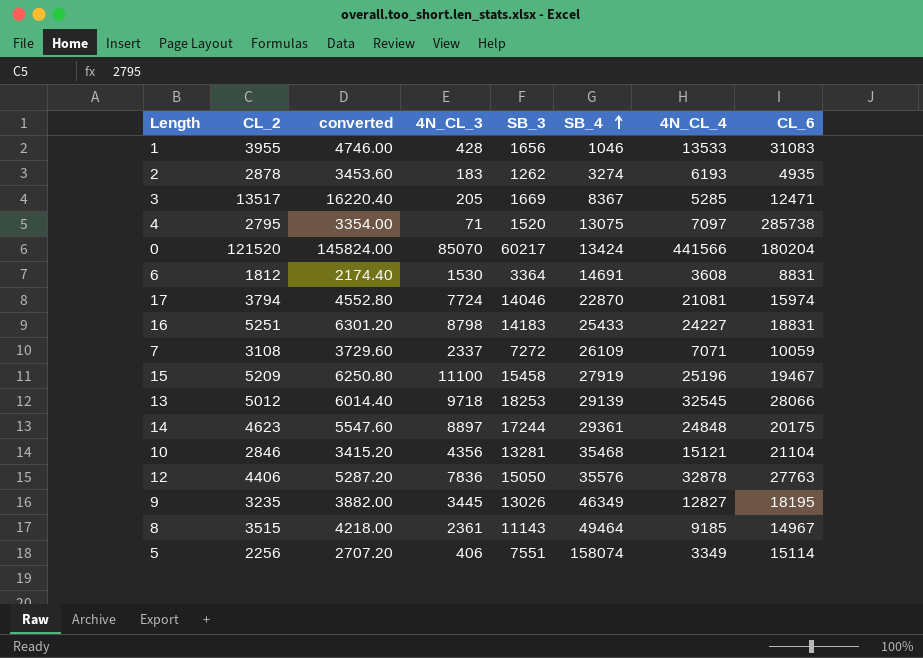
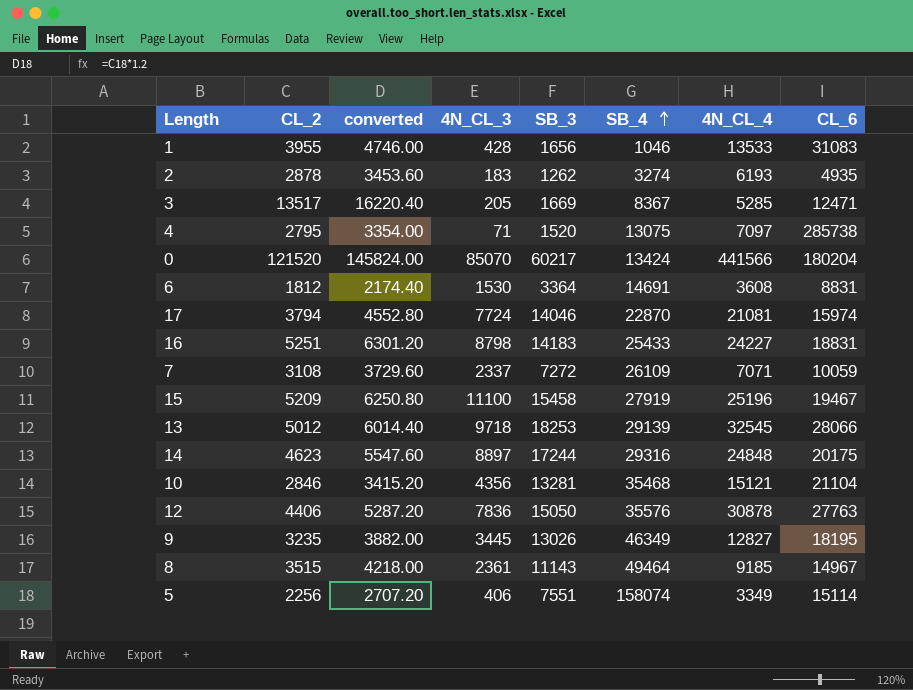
14 | SB_4: 29361 -> 29316
12 | 4N_CL_4: 32878 -> 30878

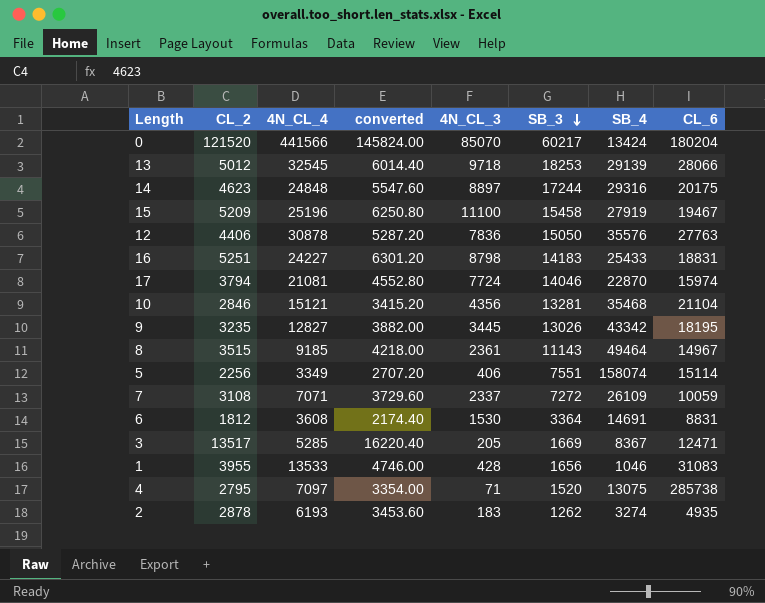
row order: SB_4 ascending -> SB_3 descending
column 4N_CL_4 | position: 7 -> 3
9 | SB_4: 46349 -> 43342

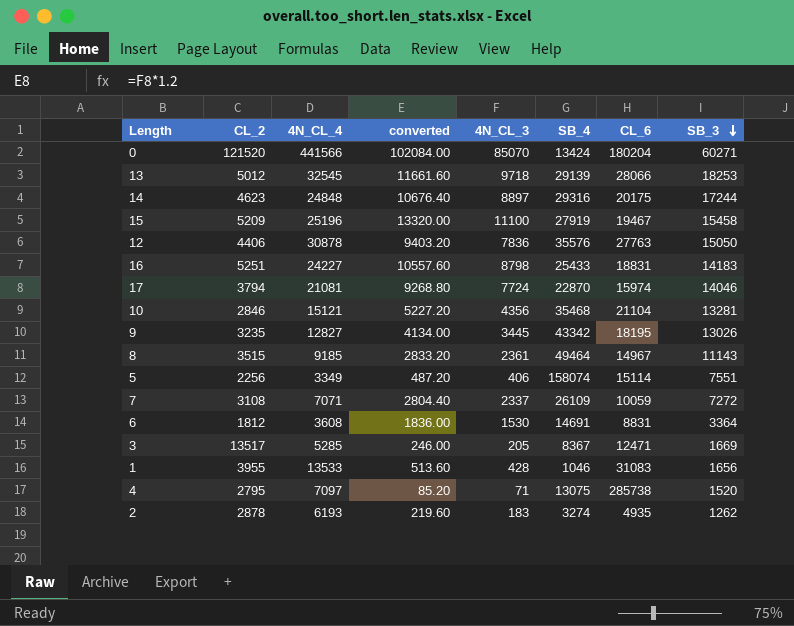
column converted | formula: [CL_2] * 1.2 -> [4N_CL_3] * 1.2
column SB_3 | position: 6 -> 8
0 | SB_3: 60217 -> 60271

